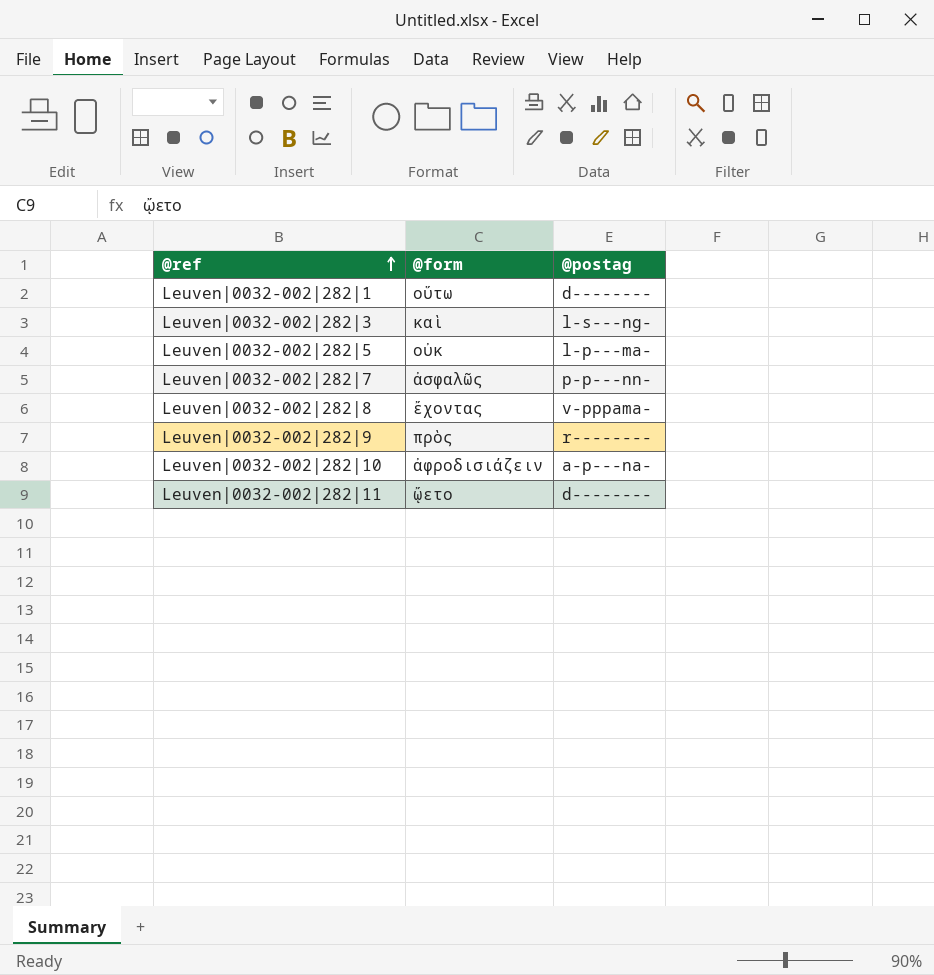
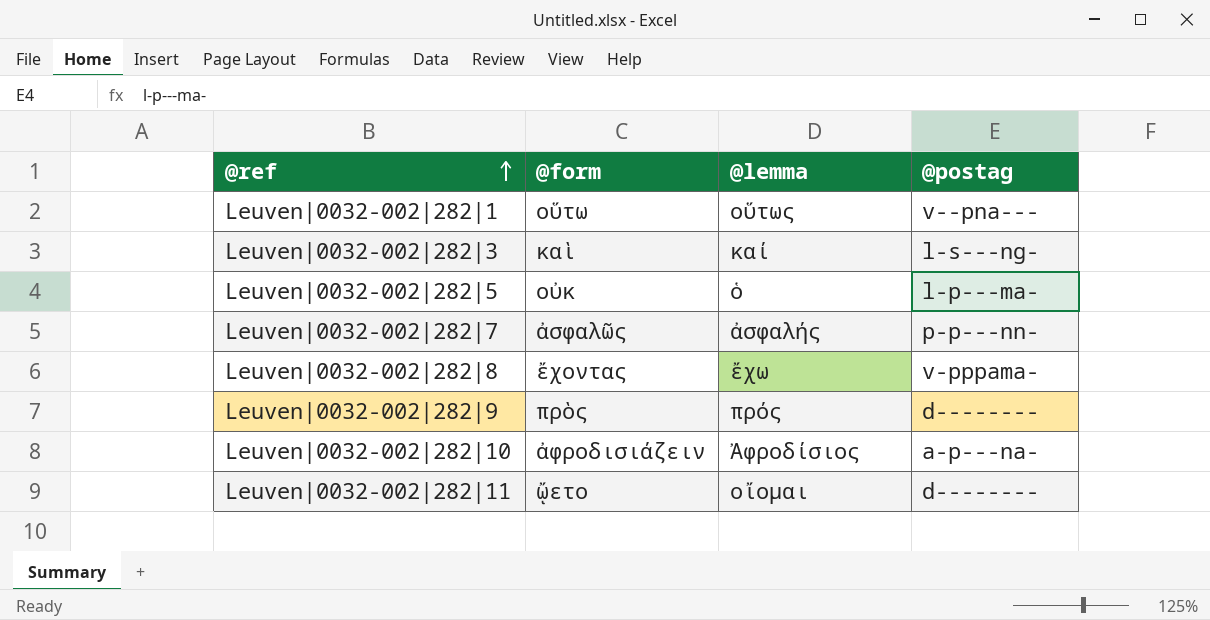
column @lemma | position: none -> 3
Leuven|0032-002|282|1 | @postag: d-------- -> v--pna---
Leuven|0032-002|282|9 | @postag: r-------- -> d--------

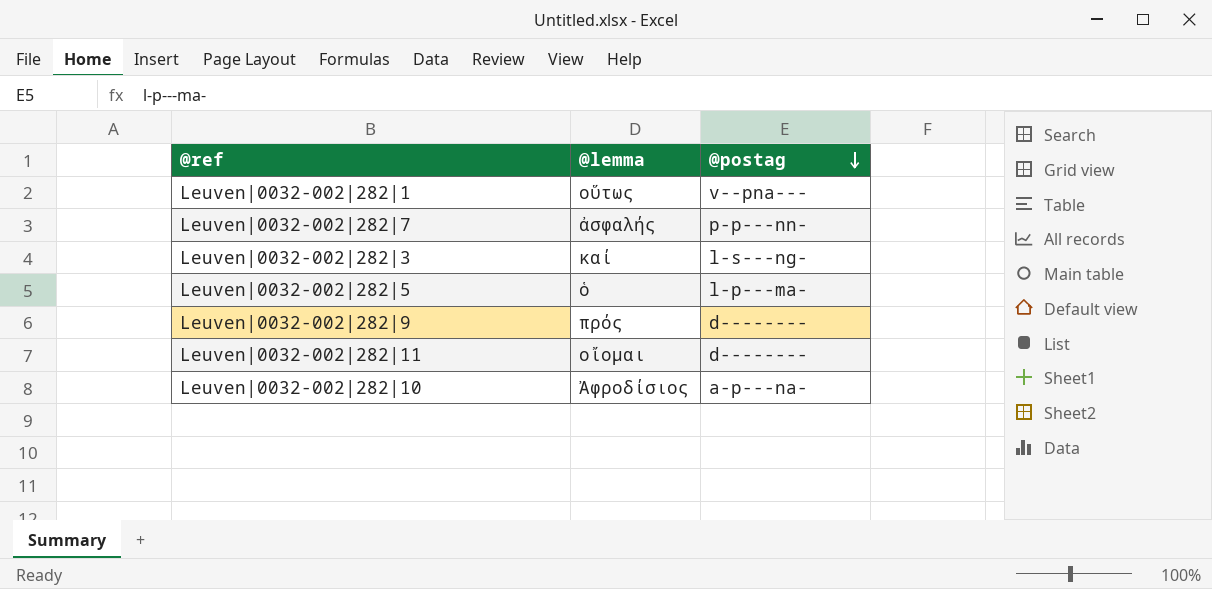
row order: @ref ascending -> @postag descending
column @form | position: 2 -> none
row Leuven|0032-002|282|8: ἔχοντας | ἔχω | v-pppama- -> none

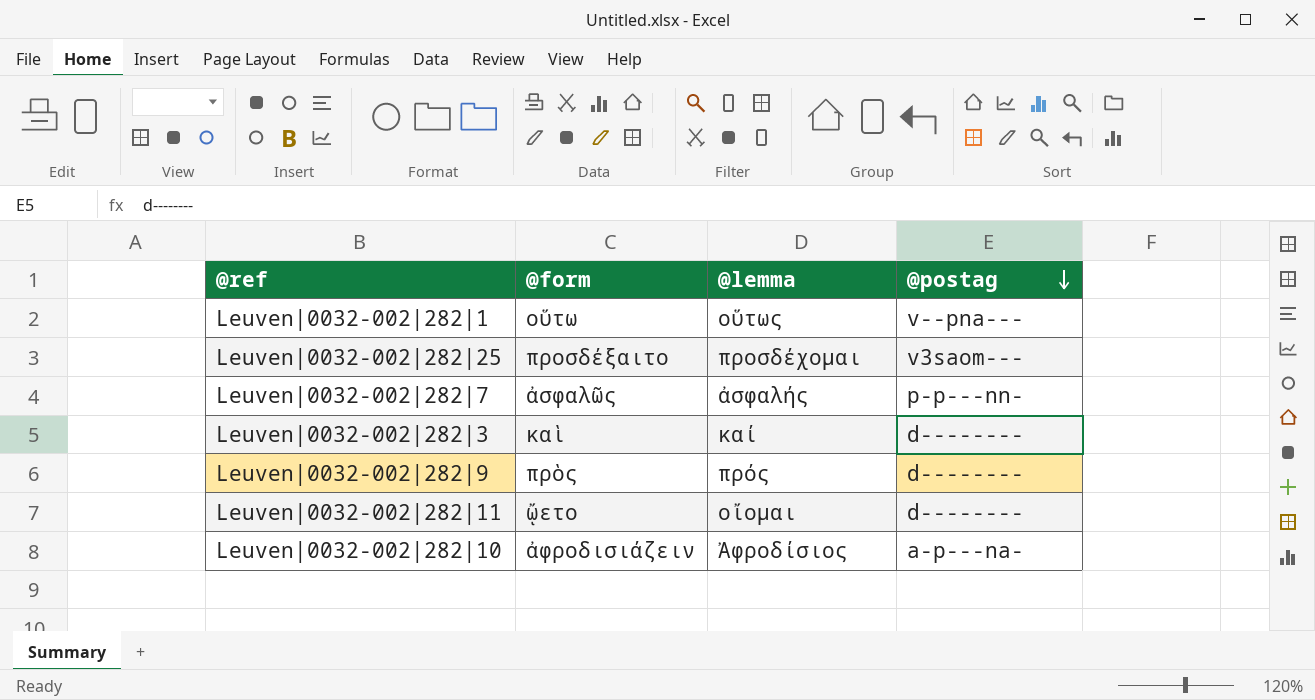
column @form | position: none -> 2
row Leuven|0032-002|282|5: ὁ | l-p---ma- -> none
row Leuven|0032-002|282|25: none -> προσδέξαιτο | προσδέχομαι | v3saom---
Leuven|0032-002|282|3 | @postag: l-s---ng- -> d--------

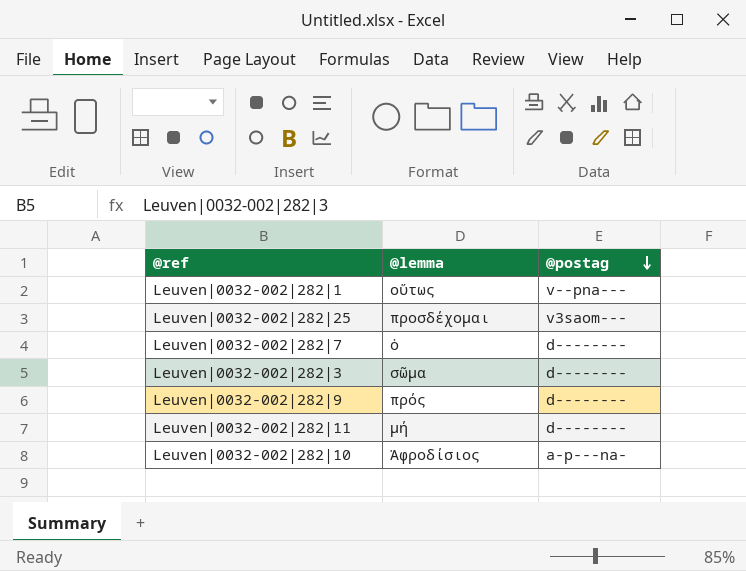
column @form | position: 2 -> none
Leuven|0032-002|282|7 | @lemma: ἀσφαλής -> ὁ
Leuven|0032-002|282|7 | @postag: p-p---nn- -> d--------
Leuven|0032-002|282|3 | @lemma: καί -> σῶμα
Leuven|0032-002|282|11 | @lemma: οἴομαι -> μή

